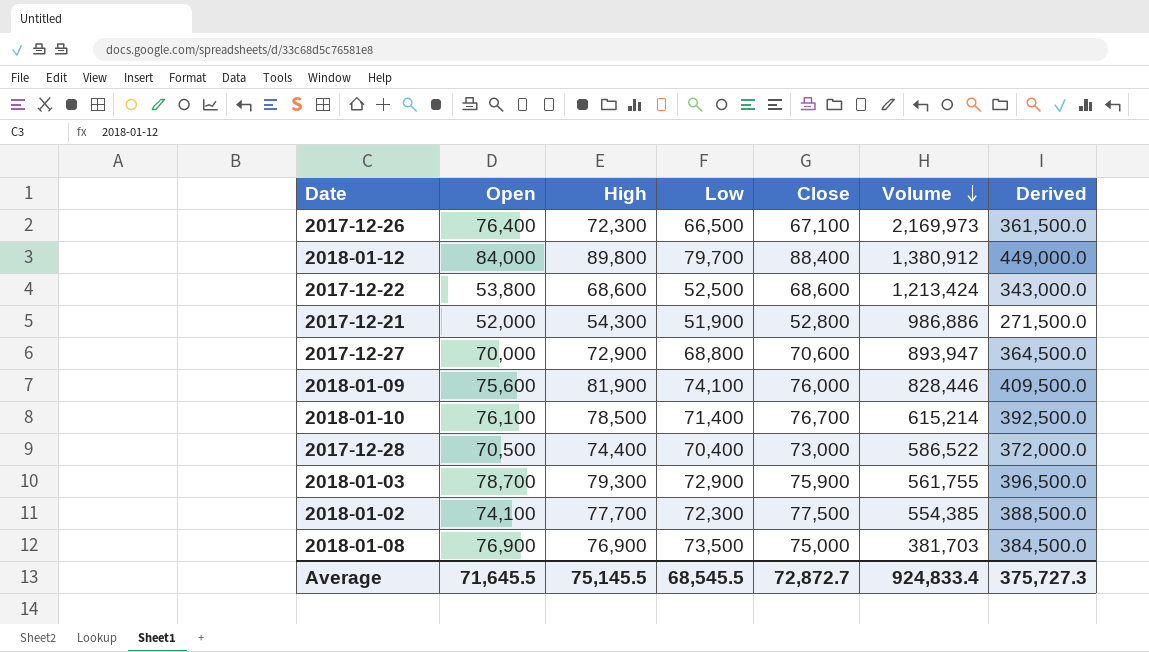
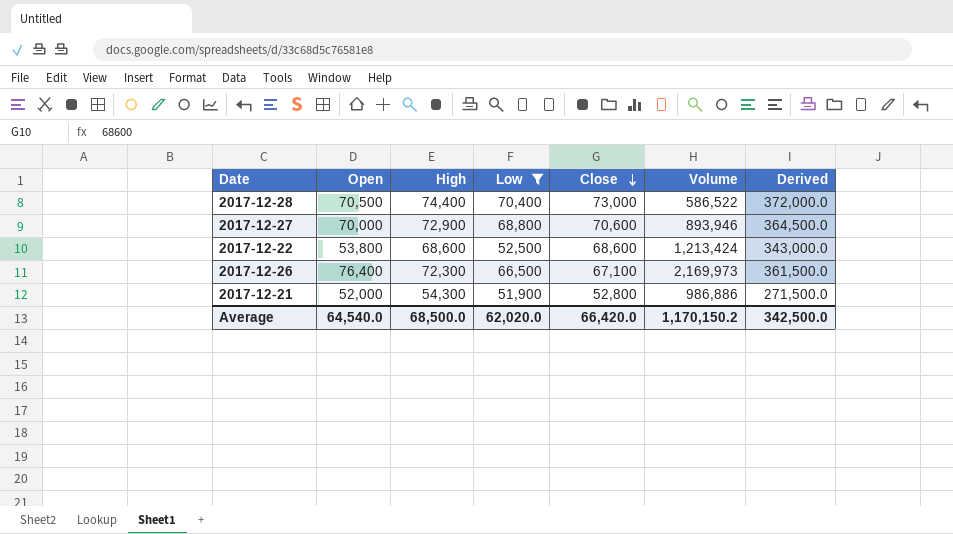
filter: none -> Low <= 70,400
row order: Volume descending -> Close descending
2017-12-27 | Volume: 893,947 -> 893,946
Average | Open: 71,645.5 -> 64,540.0
Average | High: 75,145.5 -> 68,500.0
Average | Low: 68,545.5 -> 62,020.0
Average | Close: 72,872.7 -> 66,420.0
Average | Volume: 924,833.4 -> 1,170,150.2
Average | Derived: 375,727.3 -> 342,500.0

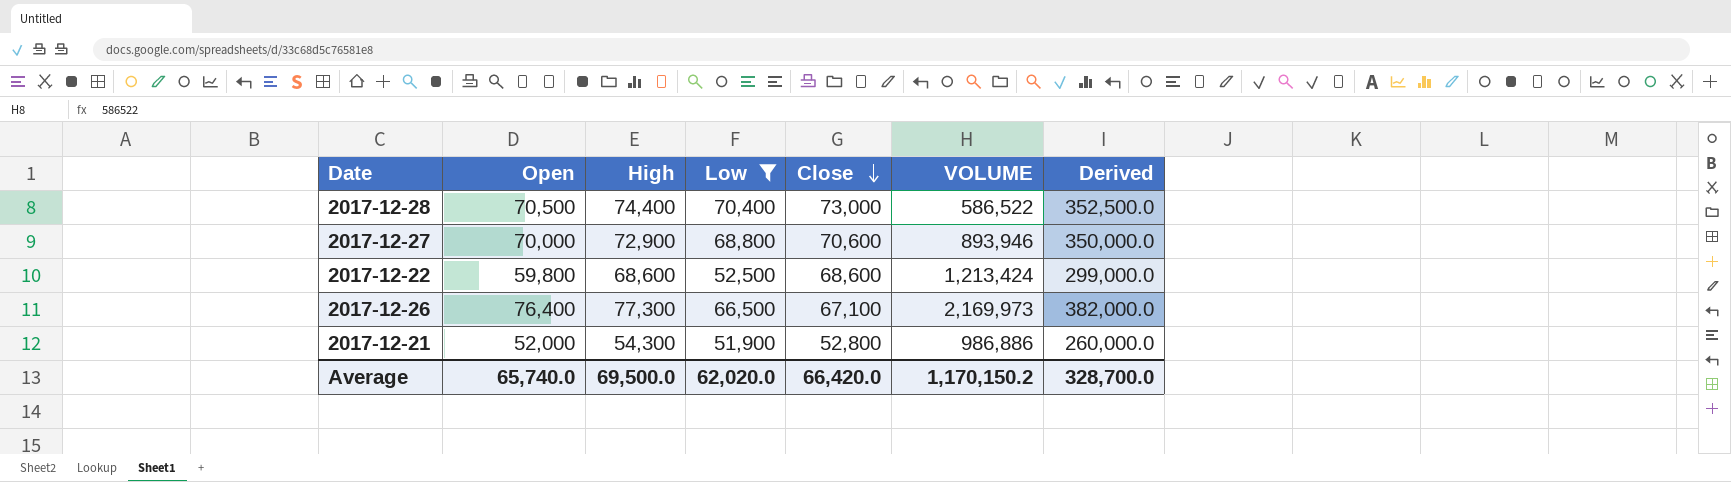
column name: Volume -> VOLUME
column Derived | formula: [High] * 5 -> [Open] * 5
2017-12-22 | Open: 53,800 -> 59,800
2017-12-26 | High: 72,300 -> 77,300
Average | Open: 64,540.0 -> 65,740.0
Average | High: 68,500.0 -> 69,500.0
Average | Derived: 342,500.0 -> 328,700.0

